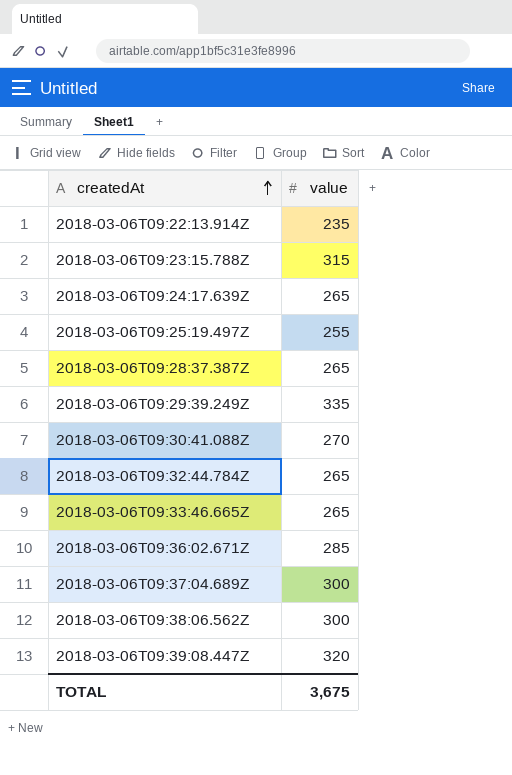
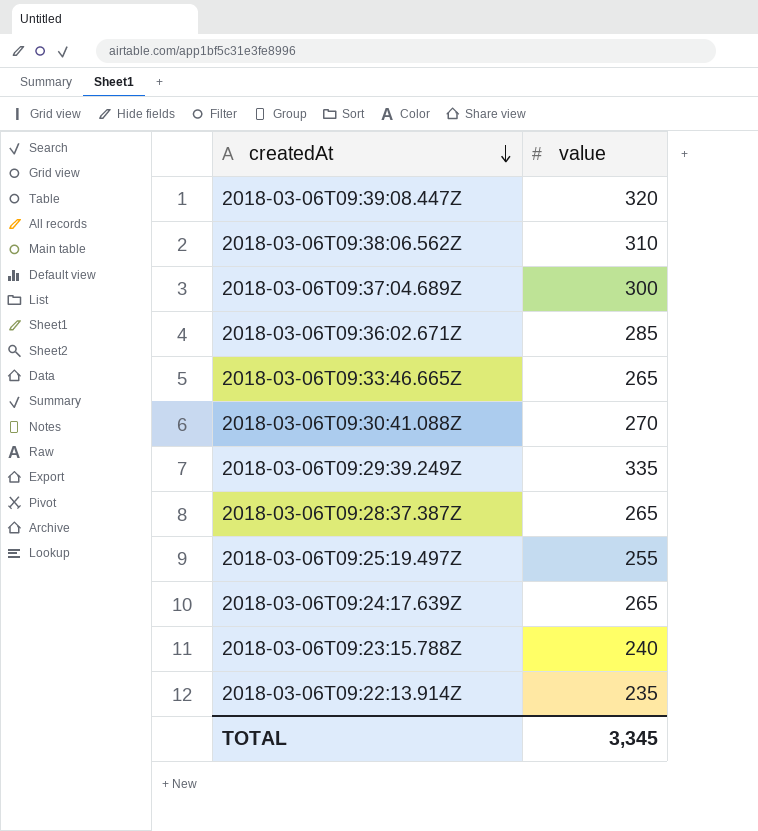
row order: createdAt ascending -> createdAt descending
row 2018-03-06T09:32:44.784Z: 265 -> none
2018-03-06T09:38:06.562Z | value: 300 -> 310
2018-03-06T09:23:15.788Z | value: 315 -> 240
TOTAL | value: 3,675 -> 3,345

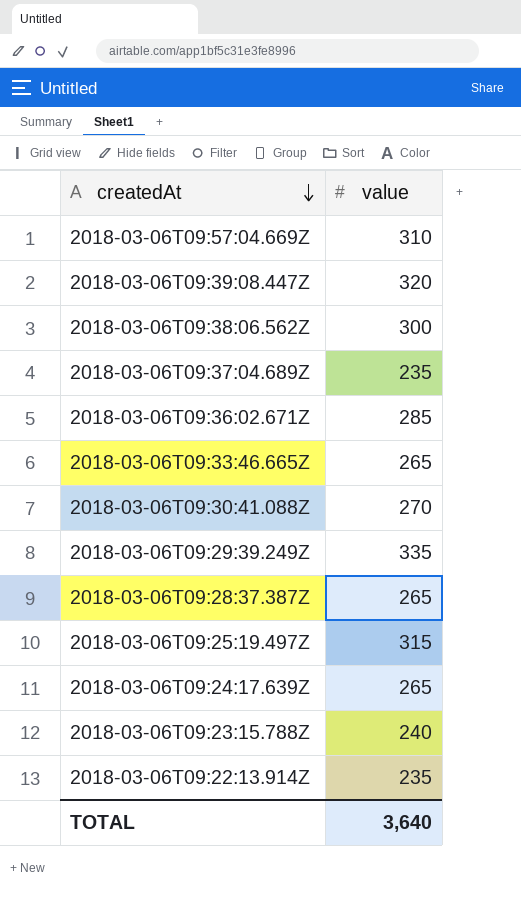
row 2018-03-06T09:57:04.669Z: none -> 310
2018-03-06T09:38:06.562Z | value: 310 -> 300
2018-03-06T09:37:04.689Z | value: 300 -> 235
2018-03-06T09:25:19.497Z | value: 255 -> 315
TOTAL | value: 3,345 -> 3,640

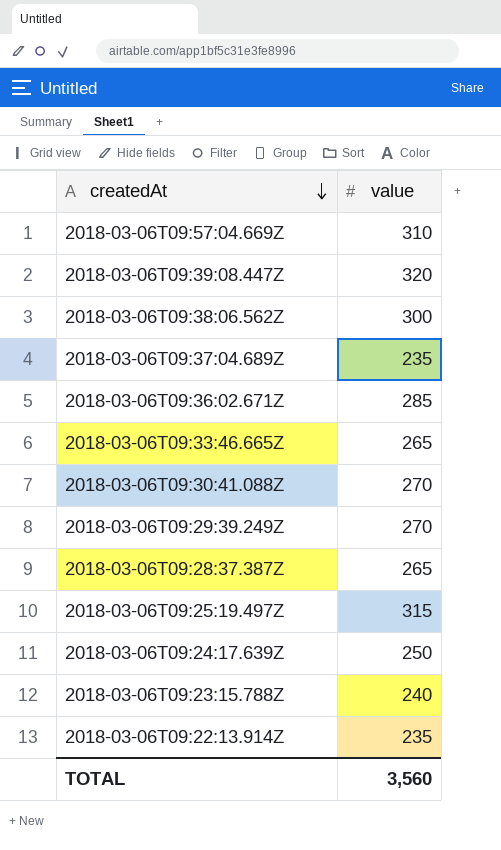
2018-03-06T09:29:39.249Z | value: 335 -> 270
2018-03-06T09:24:17.639Z | value: 265 -> 250
TOTAL | value: 3,640 -> 3,560

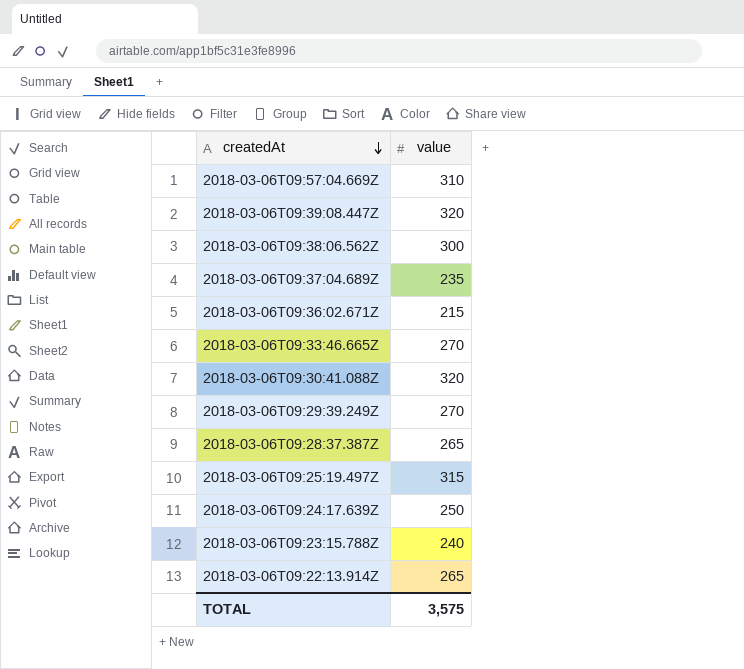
2018-03-06T09:36:02.671Z | value: 285 -> 215
2018-03-06T09:33:46.665Z | value: 265 -> 270
2018-03-06T09:30:41.088Z | value: 270 -> 320
2018-03-06T09:22:13.914Z | value: 235 -> 265
TOTAL | value: 3,560 -> 3,575

